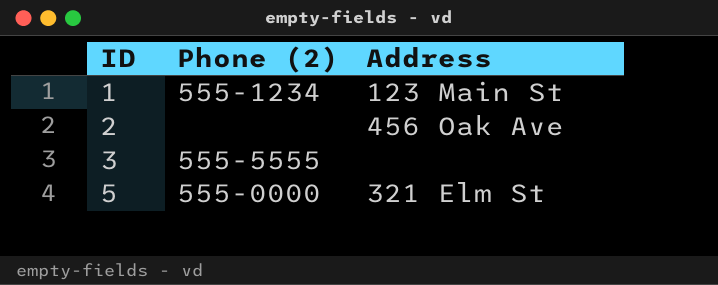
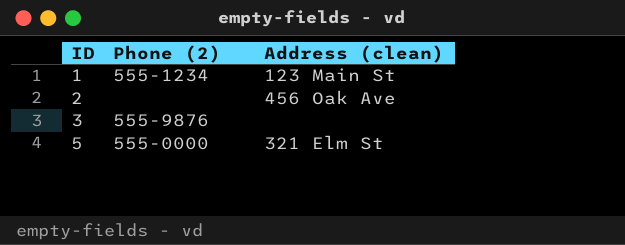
column name: Address -> Address (clean)
3 | Phone (2): 555-5555 -> 555-9876

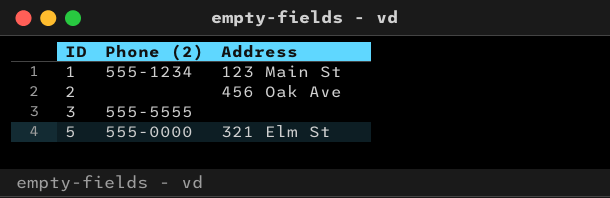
column name: Address (clean) -> Address
3 | Phone (2): 555-9876 -> 555-5555

